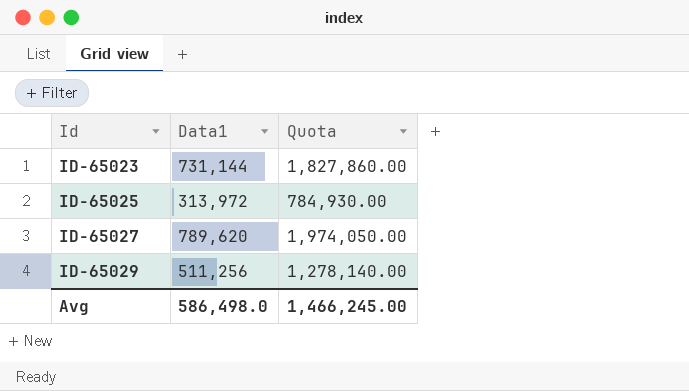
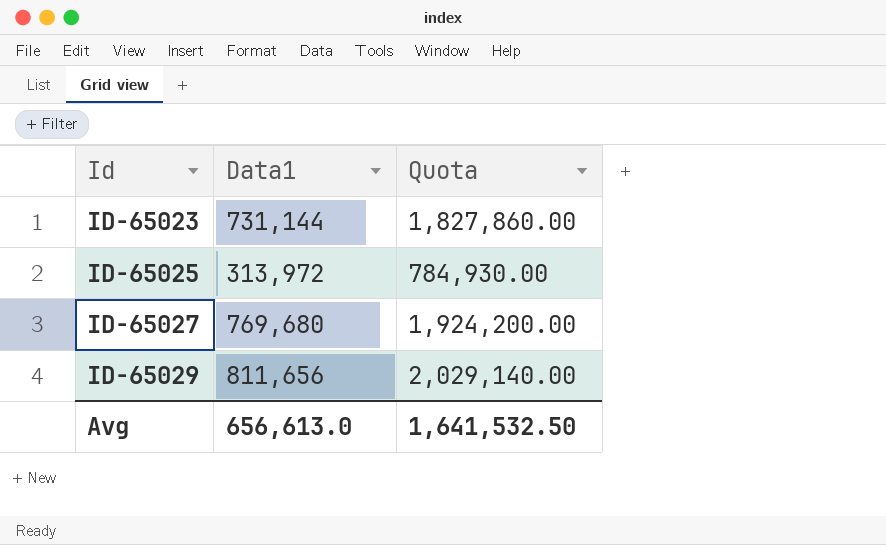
ID-65027 | Data1: 789,620 -> 769,680
ID-65027 | Quota: 1,974,050.00 -> 1,924,200.00
ID-65029 | Data1: 511,256 -> 811,656
ID-65029 | Quota: 1,278,140.00 -> 2,029,140.00
Avg | Data1: 586,498.0 -> 656,613.0
Avg | Quota: 1,466,245.00 -> 1,641,532.50

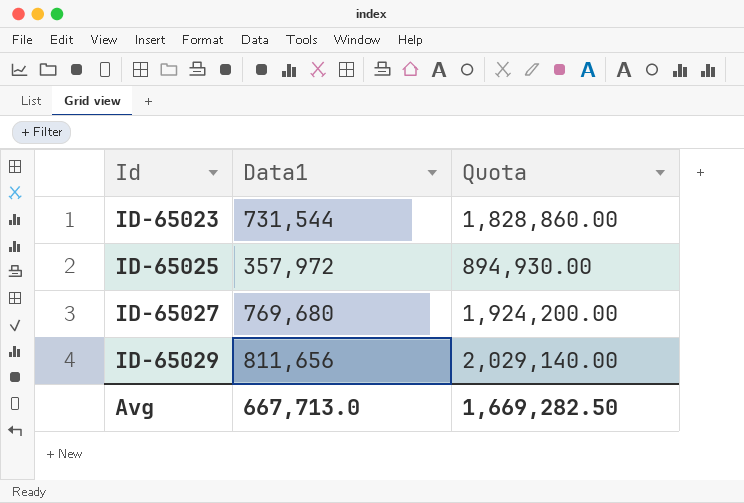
ID-65023 | Data1: 731,144 -> 731,544
ID-65023 | Quota: 1,827,860.00 -> 1,828,860.00
ID-65025 | Data1: 313,972 -> 357,972
ID-65025 | Quota: 784,930.00 -> 894,930.00
Avg | Data1: 656,613.0 -> 667,713.0
Avg | Quota: 1,641,532.50 -> 1,669,282.50

